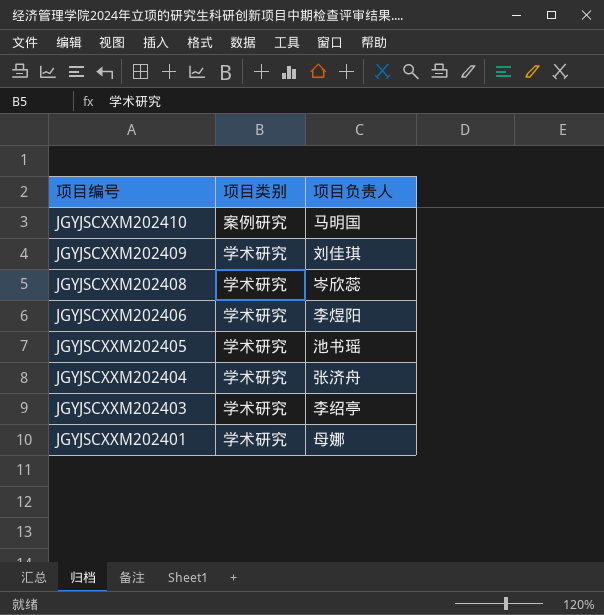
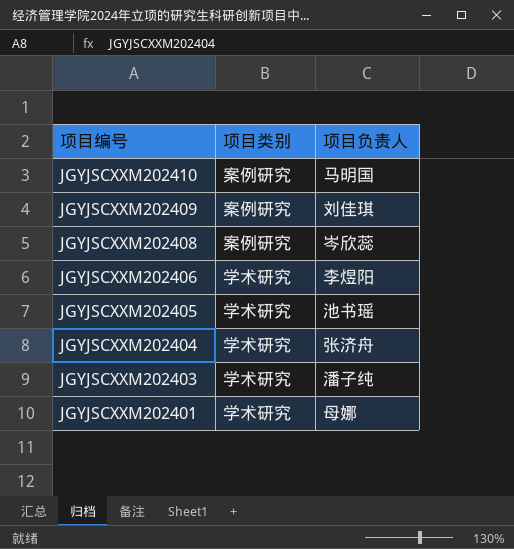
JGYJSCXXM202409 | 项目类别: 学术研究 -> 案例研究
JGYJSCXXM202408 | 项目类别: 学术研究 -> 案例研究
JGYJSCXXM202403 | 项目负责人: 李绍亭 -> 潘子纯

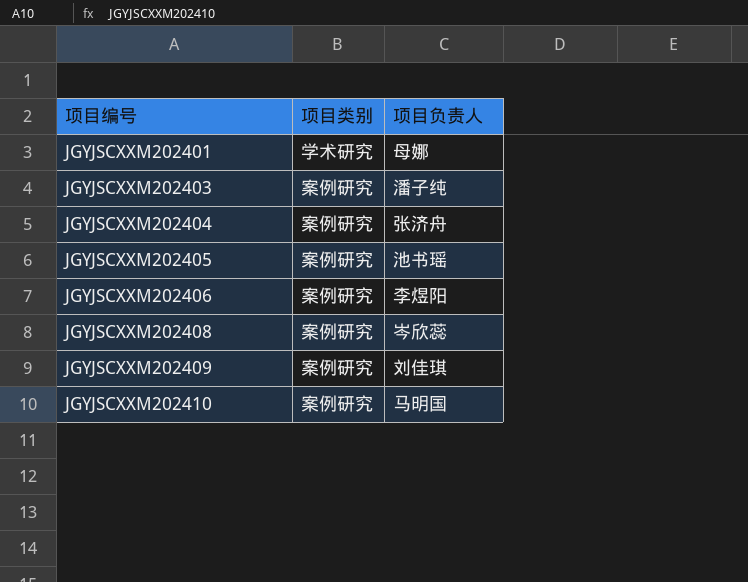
row order: 项目编号 descending -> 项目编号 ascending
JGYJSCXXM202403 | 项目类别: 学术研究 -> 案例研究
JGYJSCXXM202404 | 项目类别: 学术研究 -> 案例研究
JGYJSCXXM202405 | 项目类别: 学术研究 -> 案例研究
JGYJSCXXM202406 | 项目类别: 学术研究 -> 案例研究

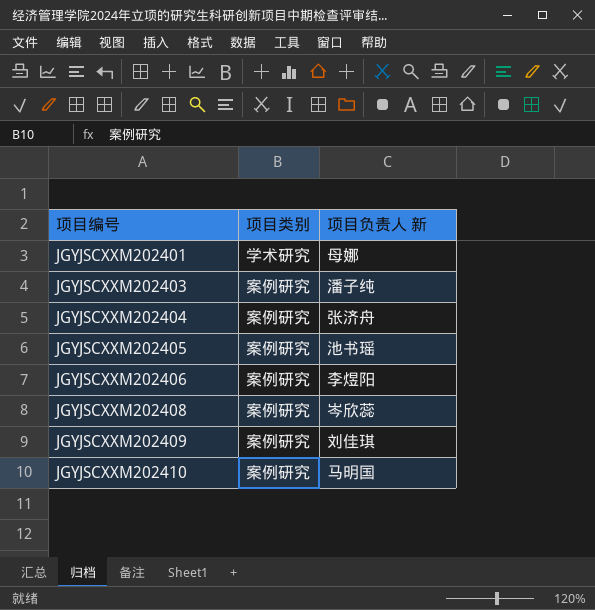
column name: 项目负责人 -> 项目负责人 新

